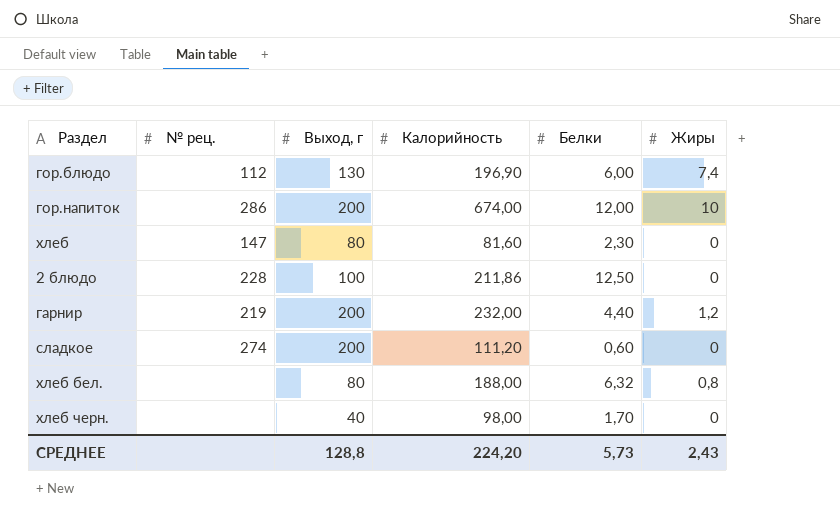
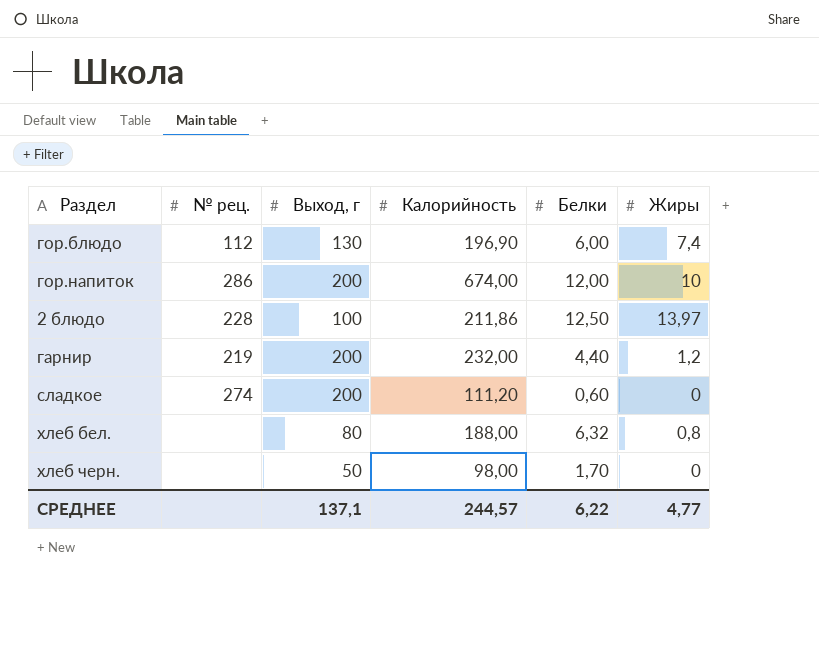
row хлеб: 147 | 80 | 81,60 | 2,30 | 0 -> none
2 блюдо | Жиры: 0 -> 13,97
хлеб черн. | Выход, г: 40 -> 50
СРЕДНЕЕ | Выход, г: 128,8 -> 137,1
СРЕДНЕЕ | Калорийность: 224,20 -> 244,57
СРЕДНЕЕ | Белки: 5,73 -> 6,22
СРЕДНЕЕ | Жиры: 2,43 -> 4,77

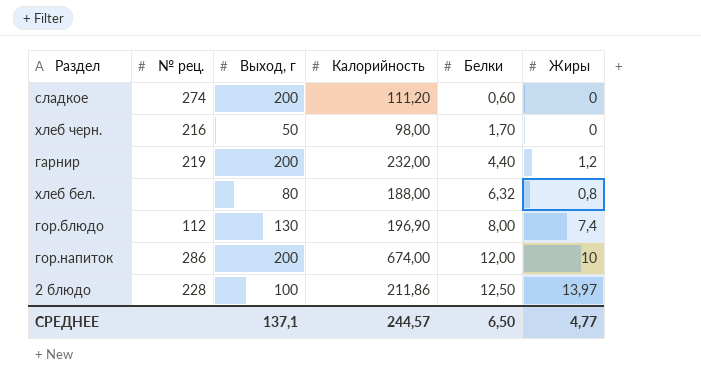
row order: none -> Белки ascending
хлеб черн. | № рец.: none -> 216
гор.блюдо | Белки: 6,00 -> 8,00
СРЕДНЕЕ | Белки: 6,22 -> 6,50

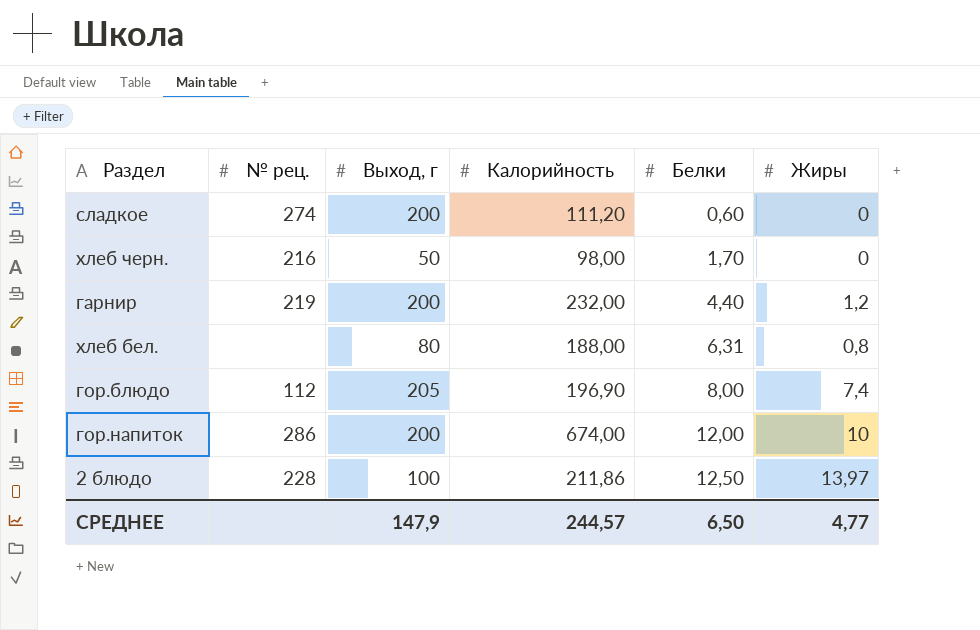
хлеб бел. | Белки: 6,32 -> 6,31
гор.блюдо | Выход, г: 130 -> 205
СРЕДНЕЕ | Выход, г: 137,1 -> 147,9

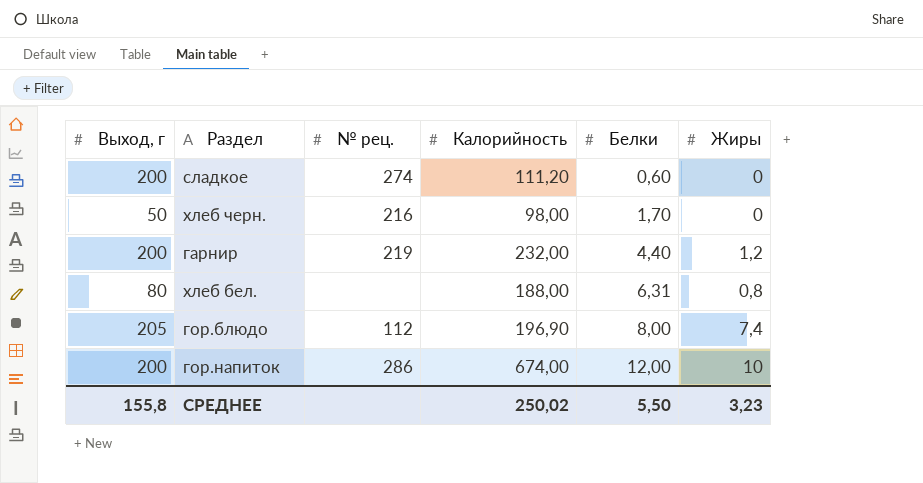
column Выход, г | position: 3 -> 1
row 2 блюдо: 228 | 100 | 211,86 | 12,50 | 13,97 -> none
СРЕДНЕЕ | Выход, г: 147,9 -> 155,8
СРЕДНЕЕ | Калорийность: 244,57 -> 250,02
СРЕДНЕЕ | Белки: 6,50 -> 5,50
СРЕДНЕЕ | Жиры: 4,77 -> 3,23

